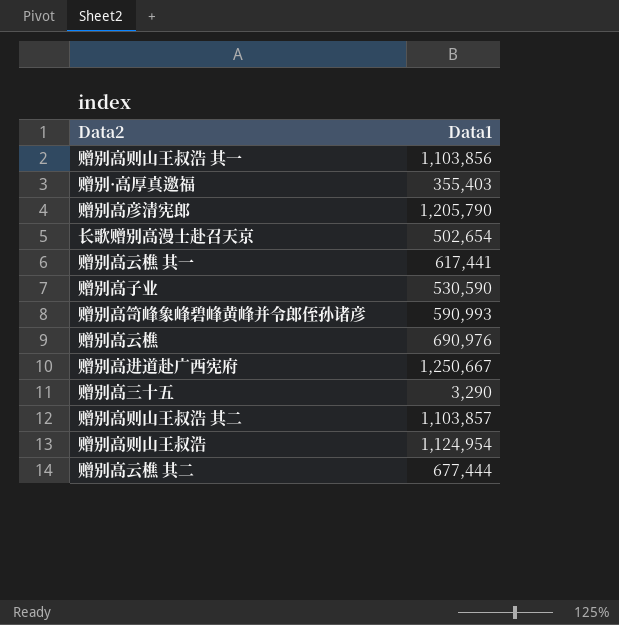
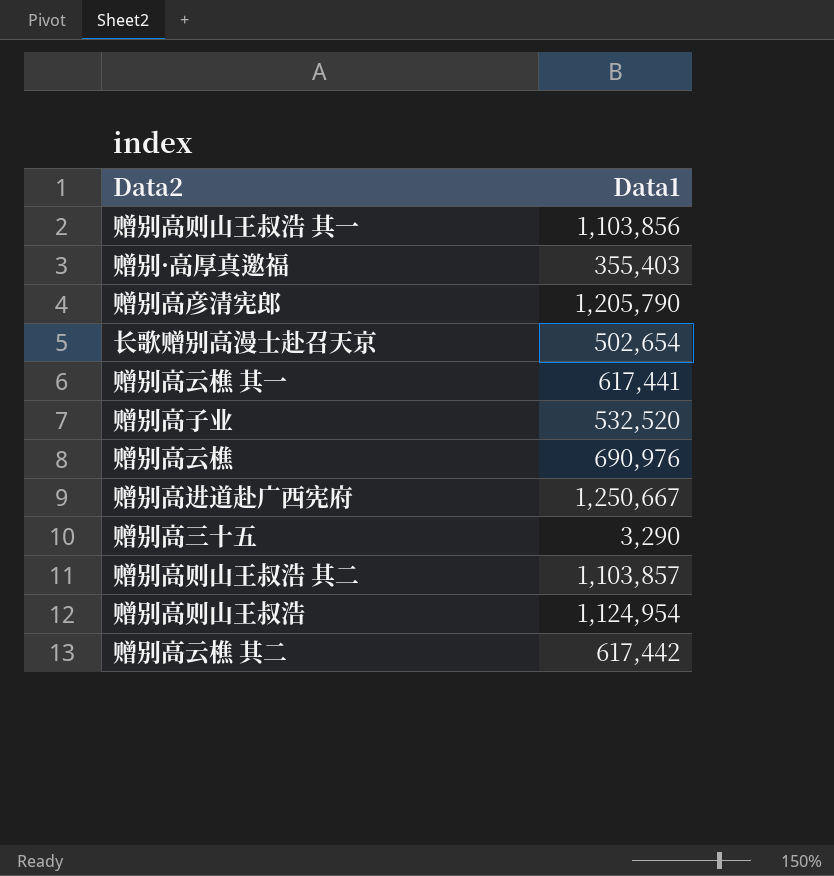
row 赠别高笥峰象峰碧峰黄峰并令郎侄孙诸彦: 590,993 -> none
赠别高子业 | Data1: 530,590 -> 532,520
赠别高云樵 其二 | Data1: 677,444 -> 617,442

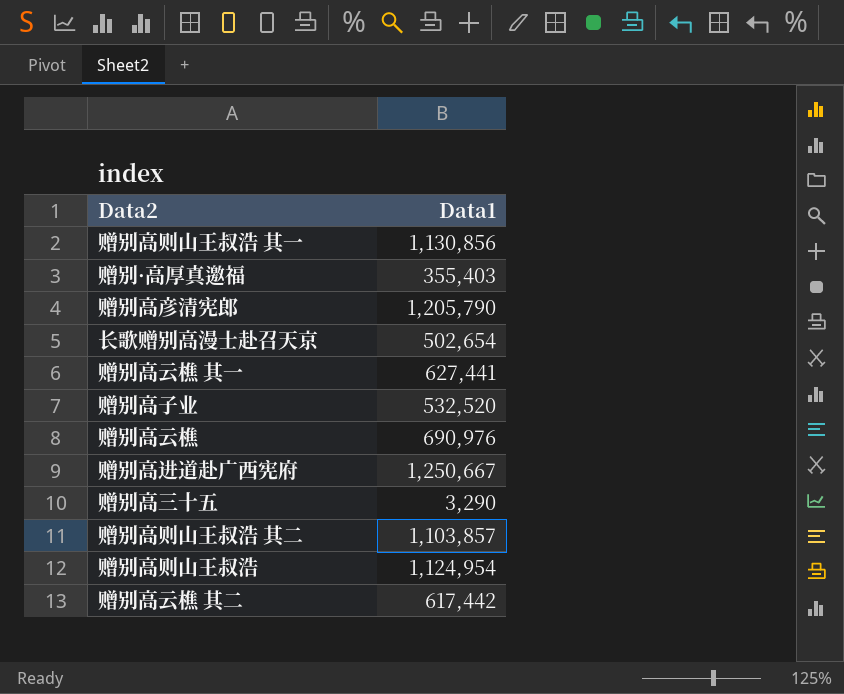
赠别高则山王叔浩 其一 | Data1: 1,103,856 -> 1,130,856
赠别高云樵 其一 | Data1: 617,441 -> 627,441

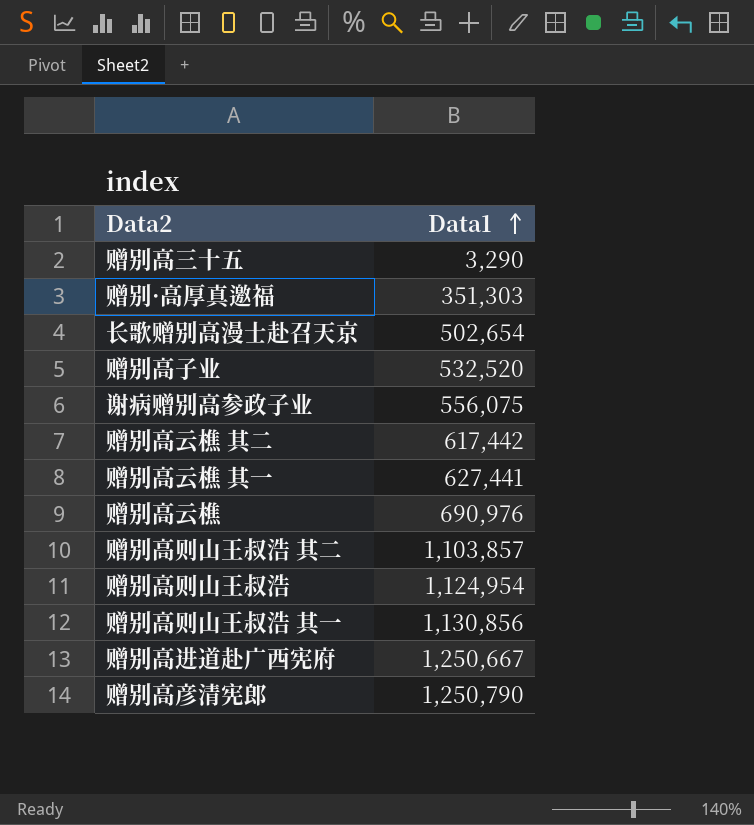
row order: none -> Data1 ascending
赠别·高厚真邀福 | Data1: 355,403 -> 351,303
row 谢病赠别高参政子业: none -> 556,075
赠别高彦清宪郎 | Data1: 1,205,790 -> 1,250,790

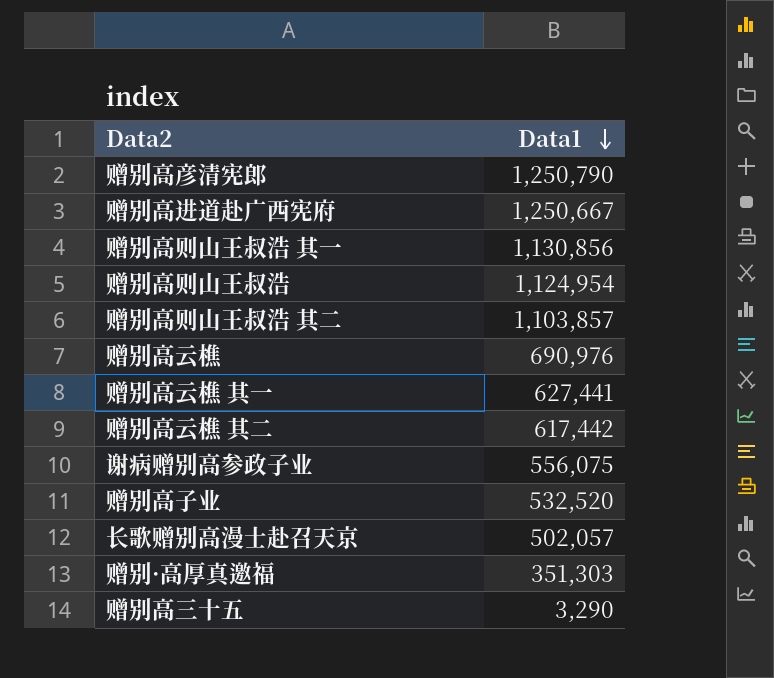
row order: Data1 ascending -> Data1 descending
长歌赠别高漫士赴召天京 | Data1: 502,654 -> 502,057

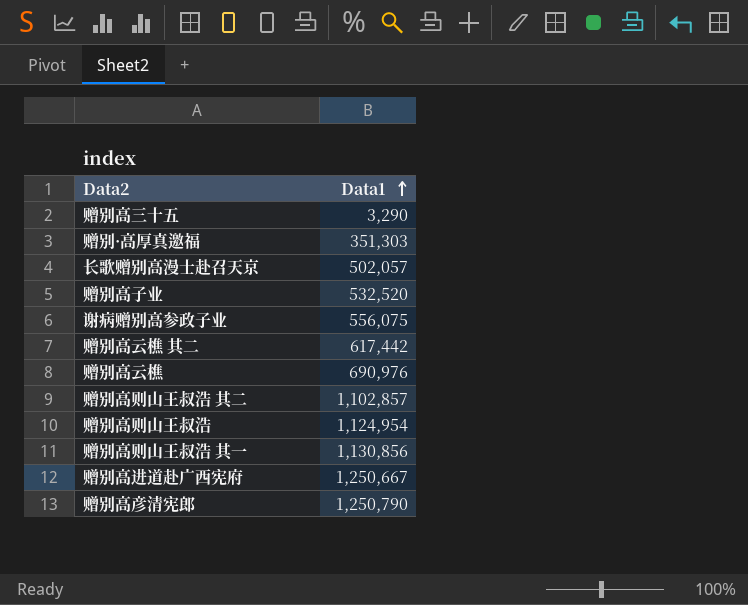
row order: Data1 descending -> Data1 ascending
row 赠别高云樵 其一: 627,441 -> none
赠别高则山王叔浩 其二 | Data1: 1,103,857 -> 1,102,857

